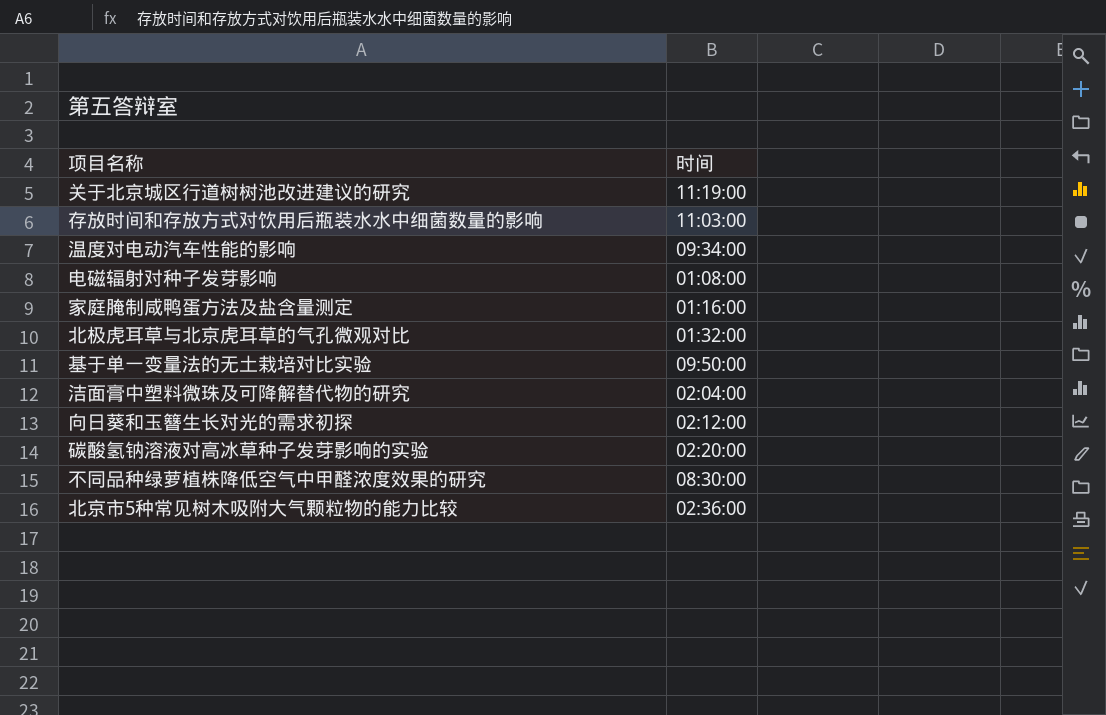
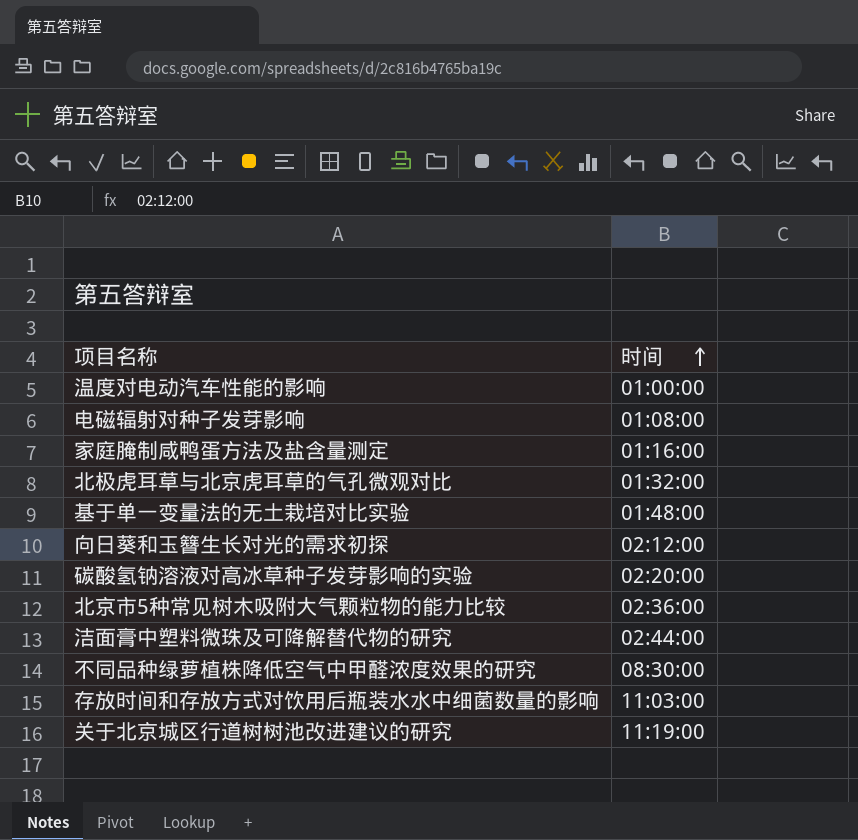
row order: none -> 时间 ascending
温度对电动汽车性能的影响 | 时间: 09:34:00 -> 01:00:00
基于单一变量法的无土栽培对比实验 | 时间: 09:50:00 -> 01:48:00
洁面膏中塑料微珠及可降解替代物的研究 | 时间: 02:04:00 -> 02:44:00

